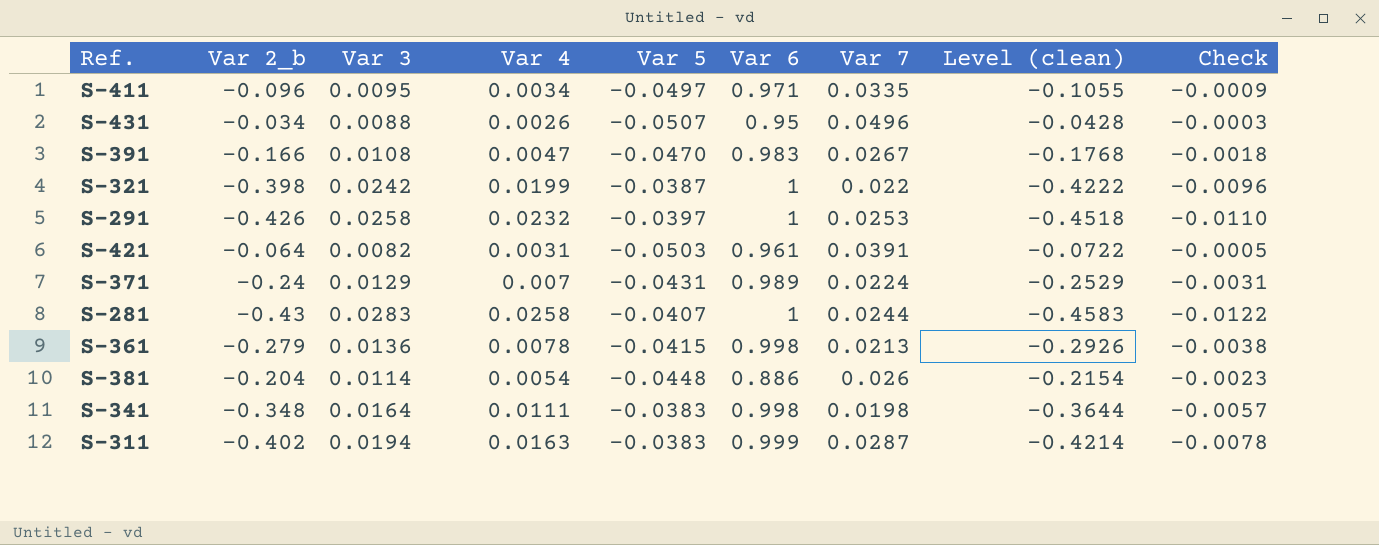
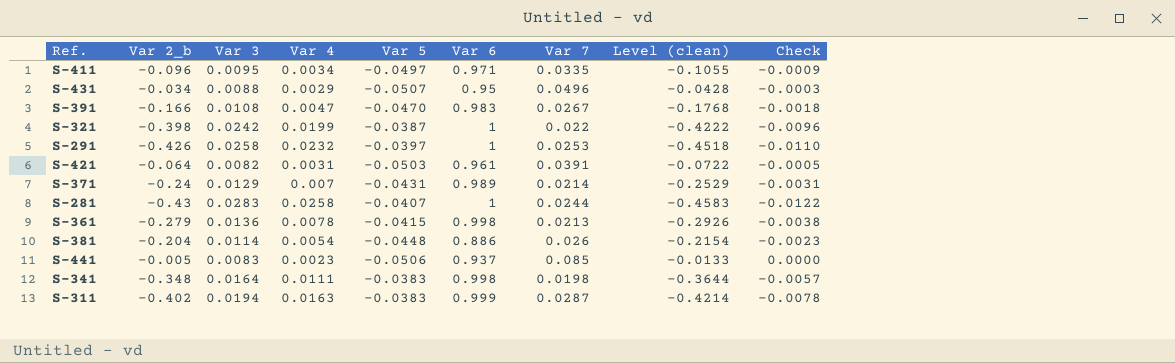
S-431 | Var 4: 0.0026 -> 0.0029
S-371 | Var 7: 0.0224 -> 0.0214
row S-441: none -> -0.005 | 0.0083 | 0.0023 | -0.0506 | 0.937 | 0.085 | -0.0133 | 0.0000

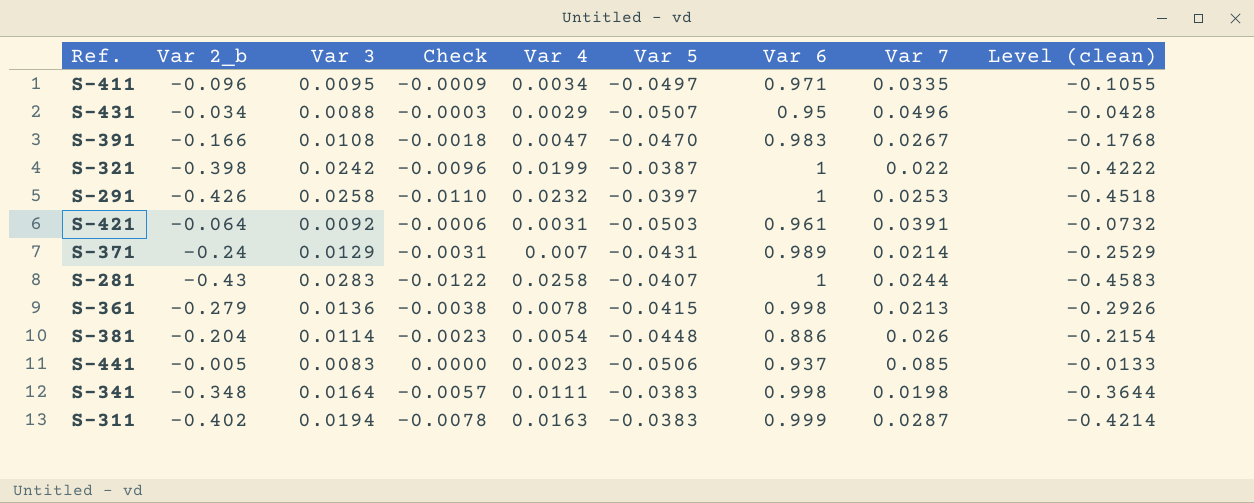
column Check | position: 9 -> 4
S-421 | Var 3: 0.0082 -> 0.0092
S-421 | Check: -0.0005 -> -0.0006
S-421 | Level (clean): -0.0722 -> -0.0732

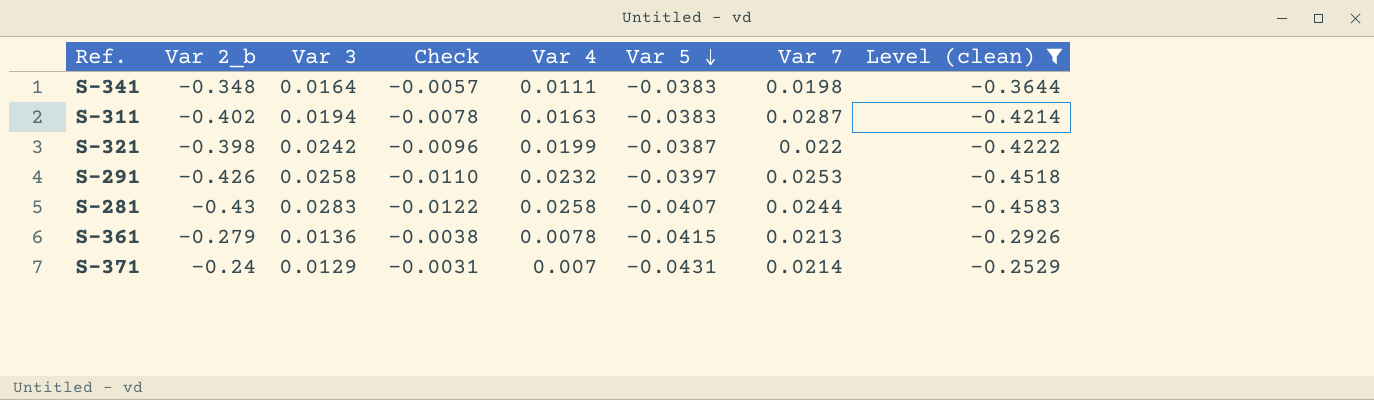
filter: none -> Level (clean) <= -0.2529
row order: none -> Var 5 descending
column Var 6 | position: 7 -> none

